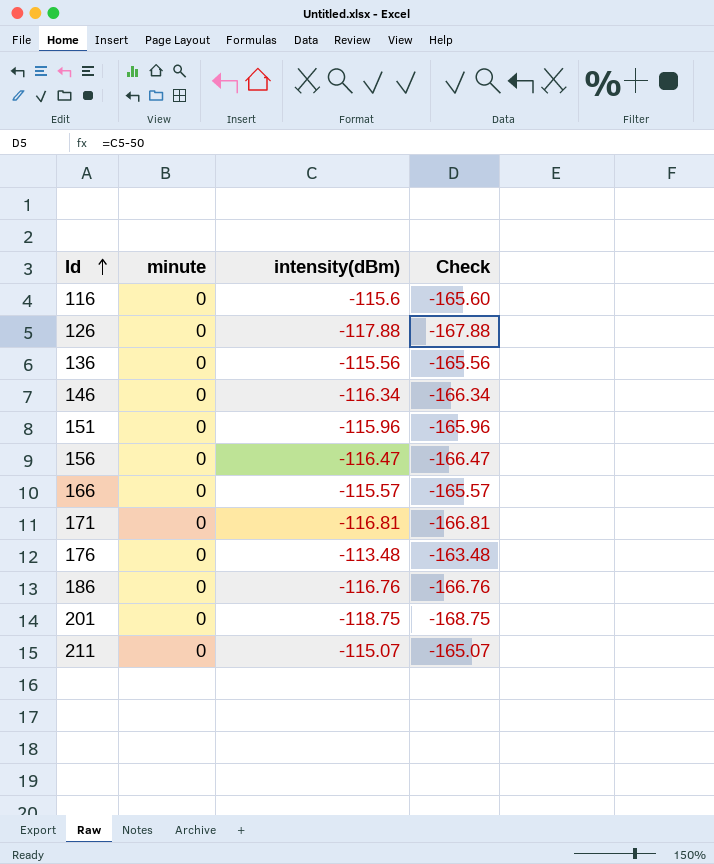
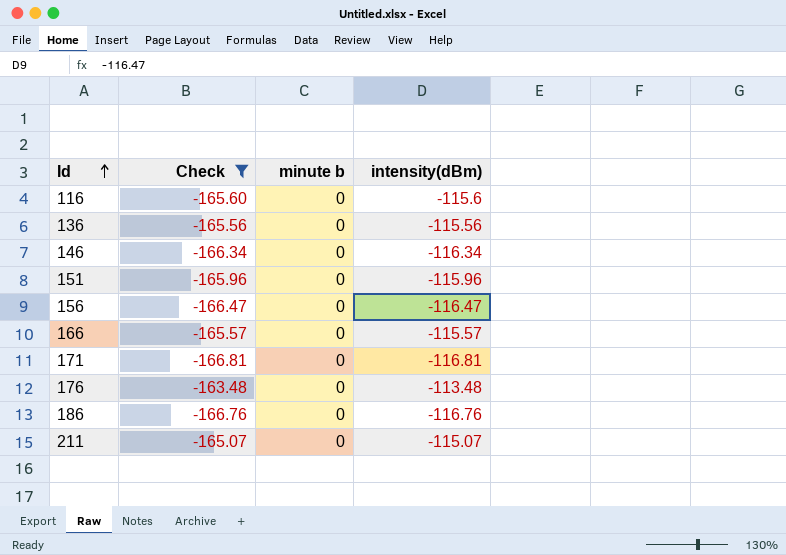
filter: none -> Check >= -166.81
column Check | position: 4 -> 2
column name: minute -> minute b

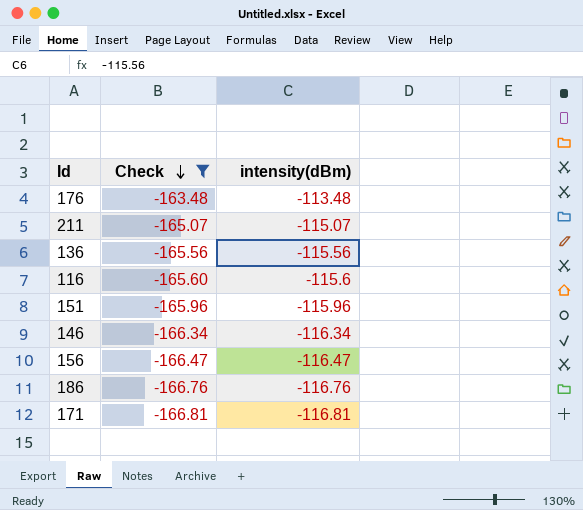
row order: Id ascending -> Check descending
column minute b | position: 3 -> none
row 166: -165.57 | 0 | -115.57 -> none

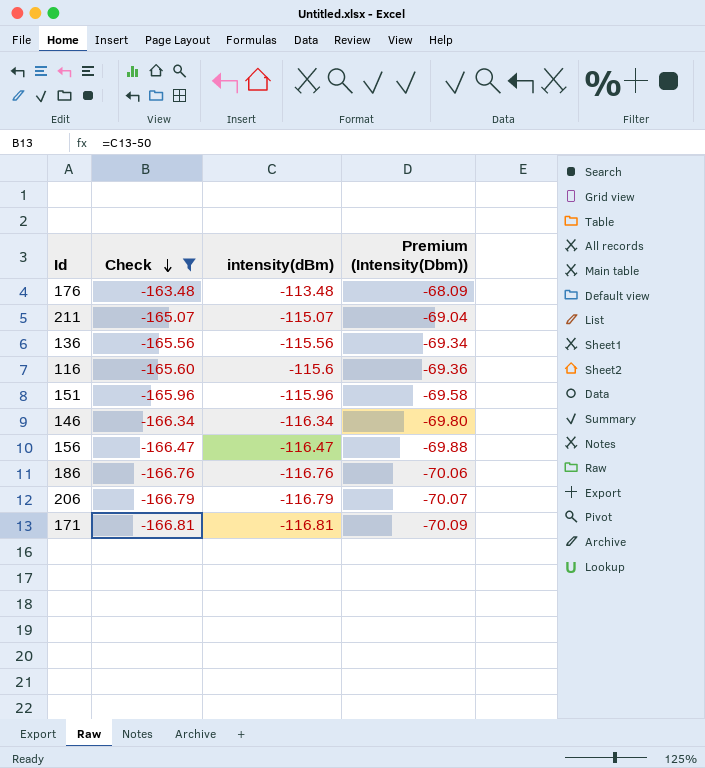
column Premium (Intensity(Dbm)) | formula: none -> [intensity(dBm)] * 0.6
row 206: none -> -166.79 | -116.79 | -70.07

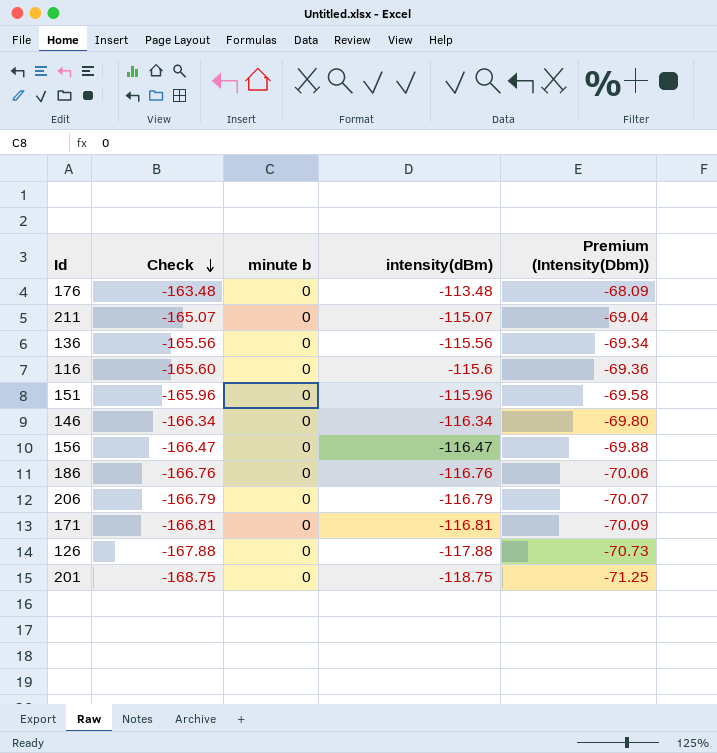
filter: Check >= -166.81 -> none
column minute b | position: none -> 3

